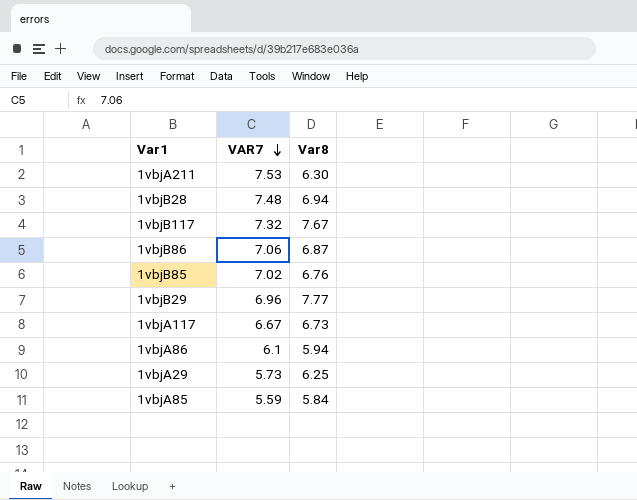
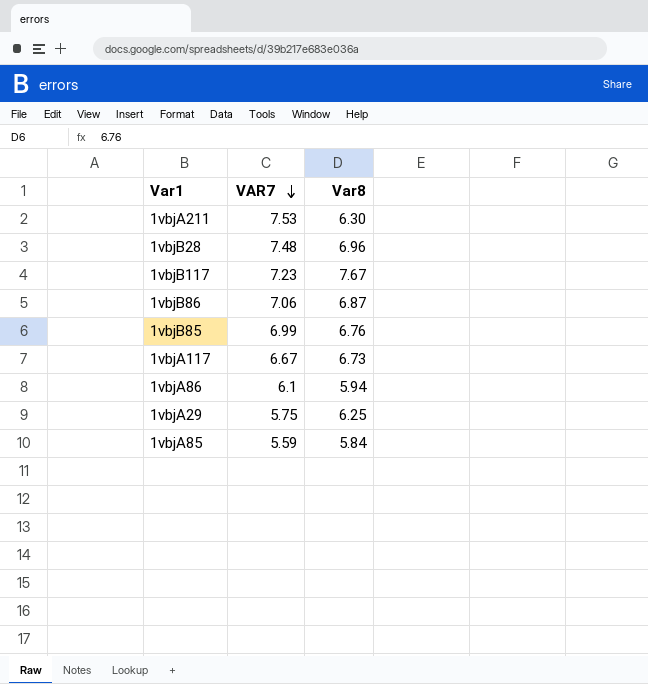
row 1vbjB29: 6.96 | 7.77 -> none
1vbjB28 | Var8: 6.94 -> 6.96
1vbjB117 | VAR7: 7.32 -> 7.23
1vbjB85 | VAR7: 7.02 -> 6.99
1vbjA29 | VAR7: 5.73 -> 5.75

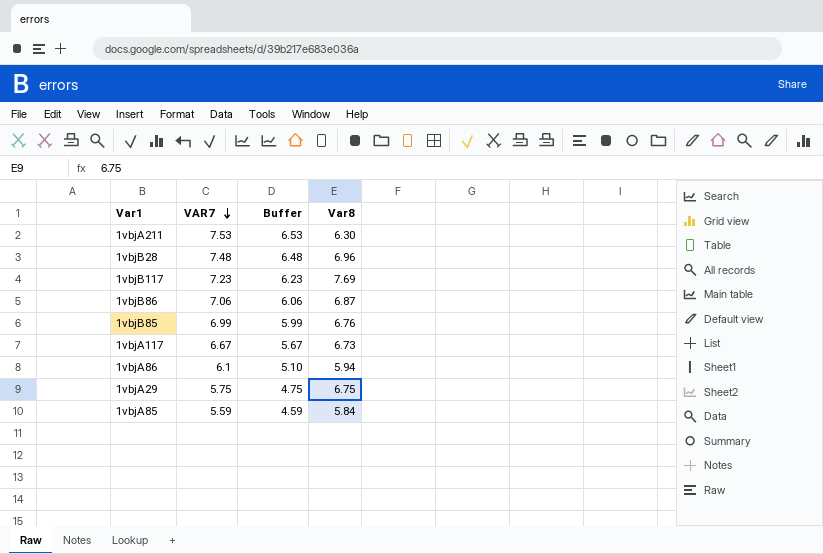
column Buffer | formula: none -> [VAR7] - 1
1vbjB117 | Var8: 7.67 -> 7.69
1vbjA29 | Var8: 6.25 -> 6.75

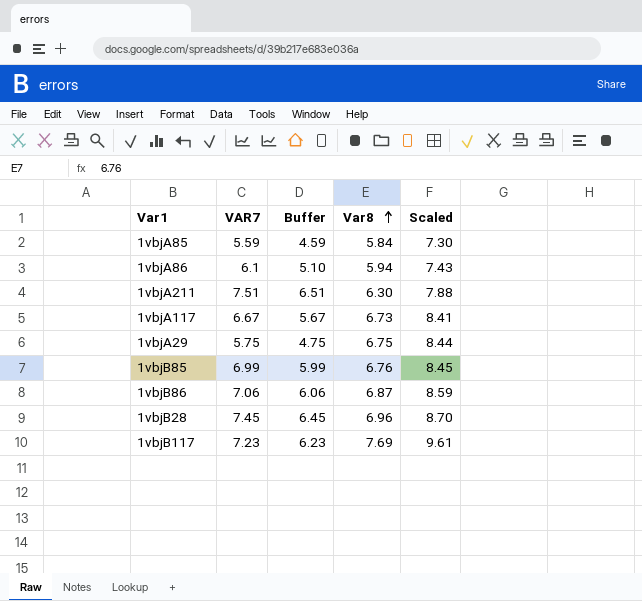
row order: VAR7 descending -> Var8 ascending
column Scaled | formula: none -> [Var8] * 1.25
1vbjA211 | VAR7: 7.53 -> 7.51
1vbjA211 | Buffer: 6.53 -> 6.51
1vbjB28 | VAR7: 7.48 -> 7.45
1vbjB28 | Buffer: 6.48 -> 6.45

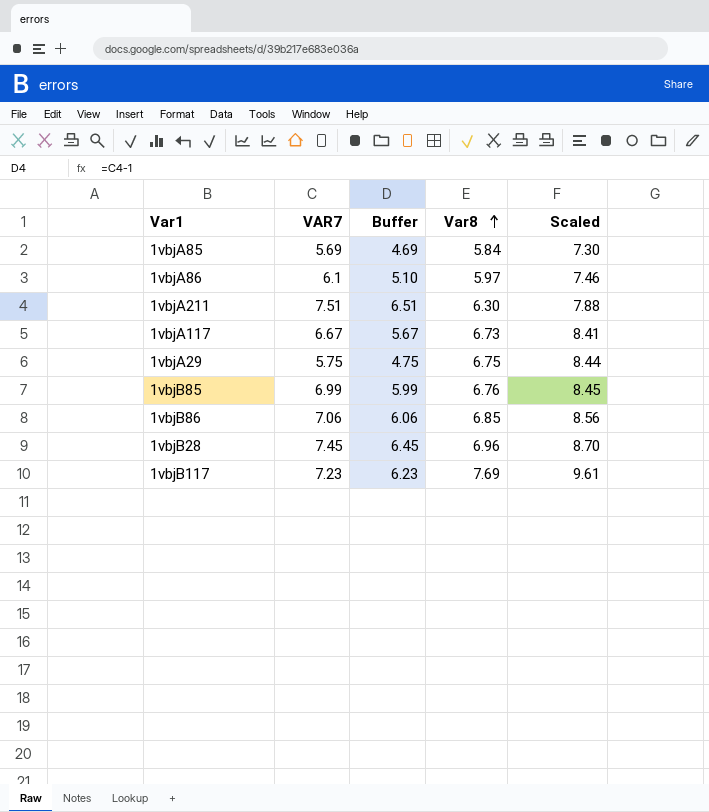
1vbjA85 | VAR7: 5.59 -> 5.69
1vbjA85 | Buffer: 4.59 -> 4.69
1vbjA86 | Var8: 5.94 -> 5.97
1vbjA86 | Scaled: 7.43 -> 7.46
1vbjB86 | Var8: 6.87 -> 6.85
1vbjB86 | Scaled: 8.59 -> 8.56

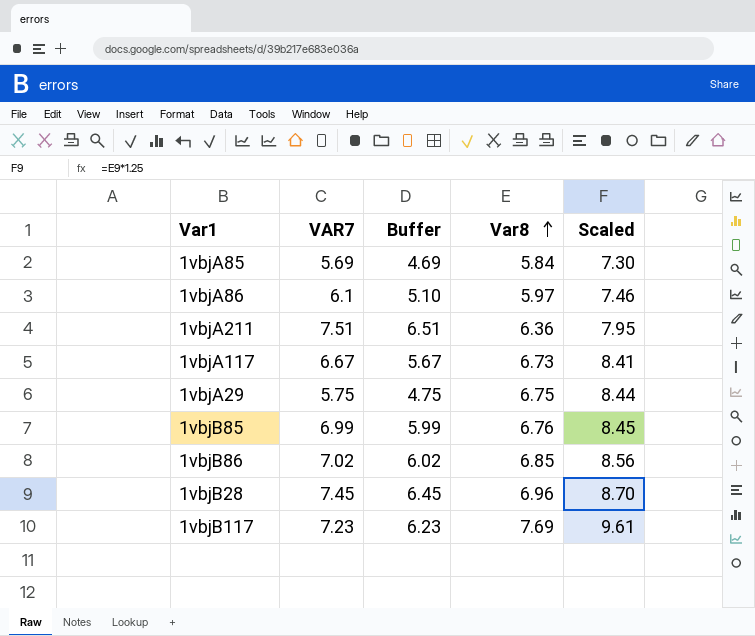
1vbjA211 | Var8: 6.30 -> 6.36
1vbjA211 | Scaled: 7.88 -> 7.95
1vbjB86 | VAR7: 7.06 -> 7.02
1vbjB86 | Buffer: 6.06 -> 6.02

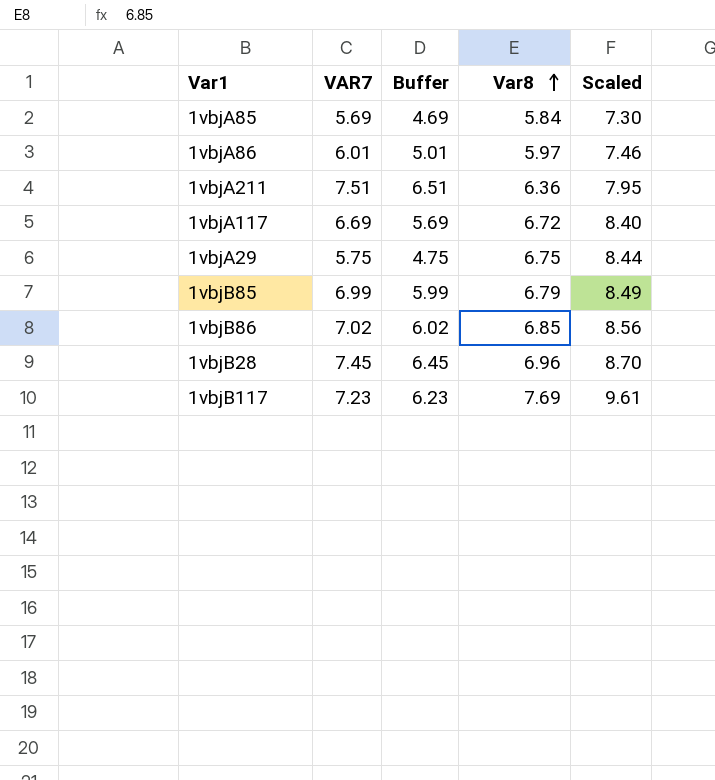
1vbjA86 | VAR7: 6.1 -> 6.01
1vbjA86 | Buffer: 5.10 -> 5.01
1vbjA117 | VAR7: 6.67 -> 6.69
1vbjA117 | Buffer: 5.67 -> 5.69
1vbjA117 | Var8: 6.73 -> 6.72
1vbjA117 | Scaled: 8.41 -> 8.40
1vbjB85 | Var8: 6.76 -> 6.79
1vbjB85 | Scaled: 8.45 -> 8.49

